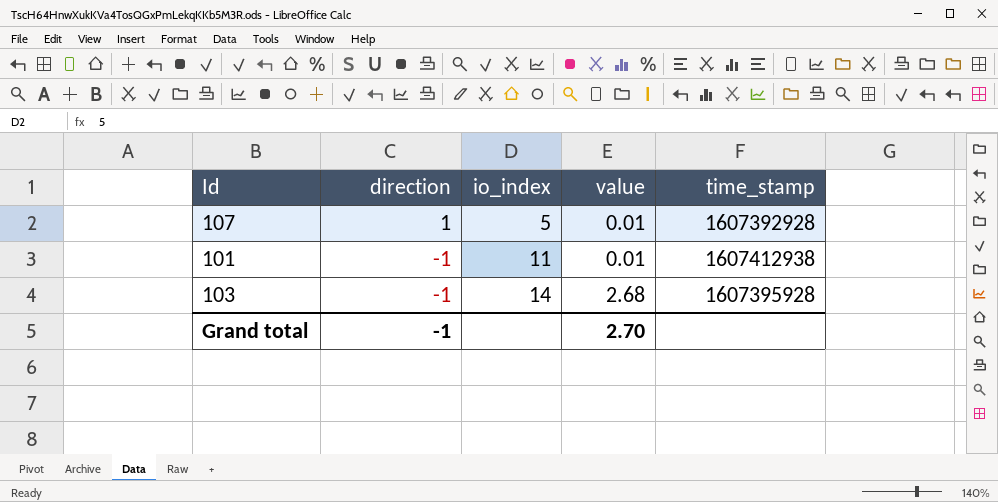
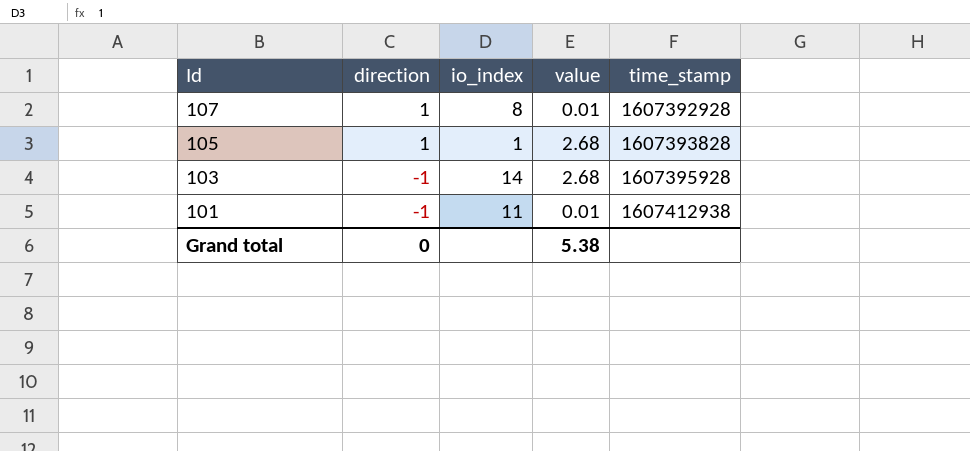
row order: direction descending -> Id descending
107 | io_index: 5 -> 8
row 105: none -> 1 | 1 | 2.68 | 1607393828
Grand total | direction: -1 -> 0
Grand total | value: 2.70 -> 5.38

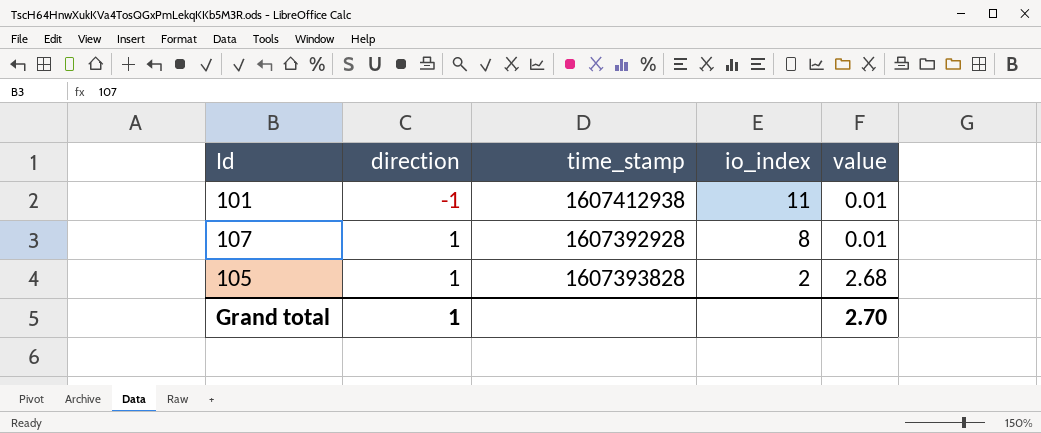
row order: Id descending -> direction ascending
column time_stamp | position: 5 -> 3
row 103: -1 | 14 | 2.68 | 1607395928 -> none
105 | io_index: 1 -> 2
Grand total | direction: 0 -> 1
Grand total | value: 5.38 -> 2.70

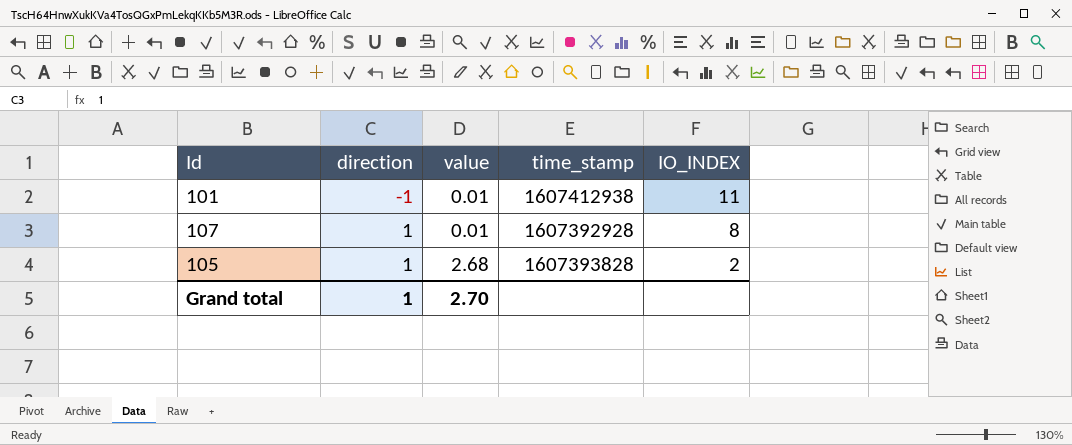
column value | position: 5 -> 3
column name: io_index -> IO_INDEX

